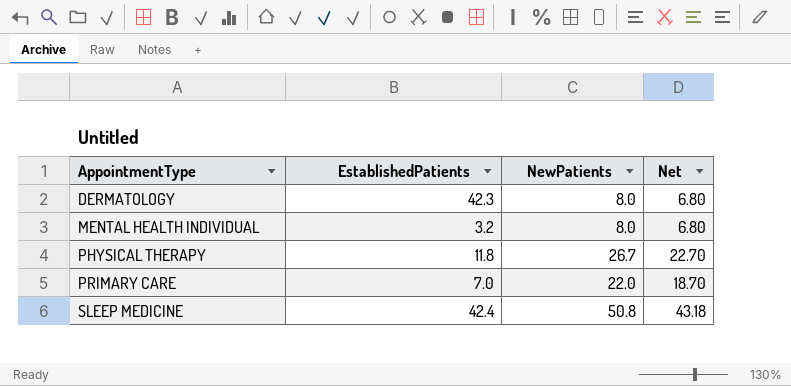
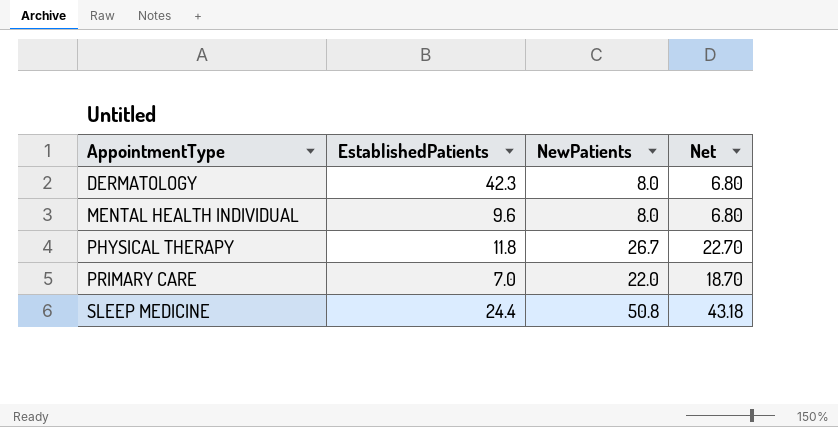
MENTAL HEALTH INDIVIDUAL | EstablishedPatients: 3.2 -> 9.6
SLEEP MEDICINE | EstablishedPatients: 42.4 -> 24.4

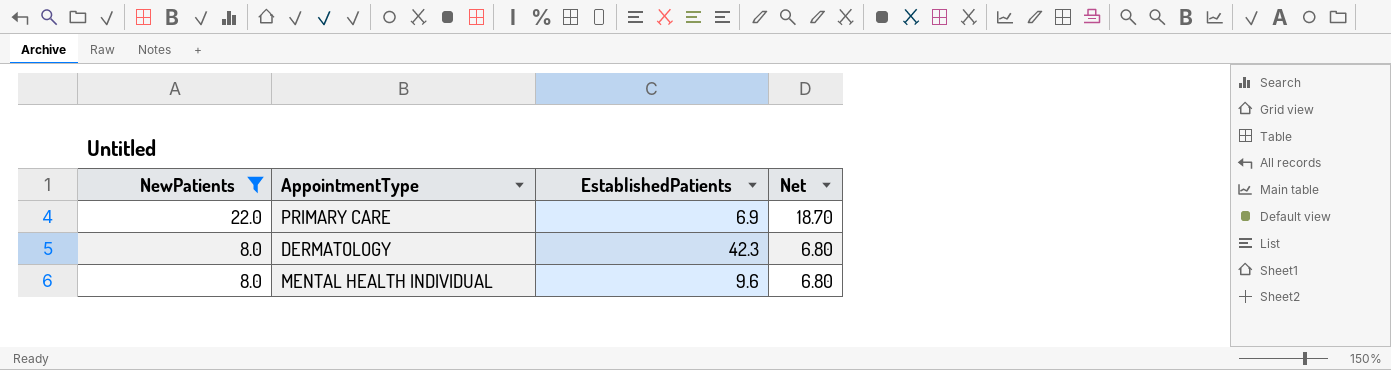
filter: none -> NewPatients <= 22.0
row order: AppointmentType ascending -> NewPatients descending
column NewPatients | position: 3 -> 1
PRIMARY CARE | EstablishedPatients: 7.0 -> 6.9

